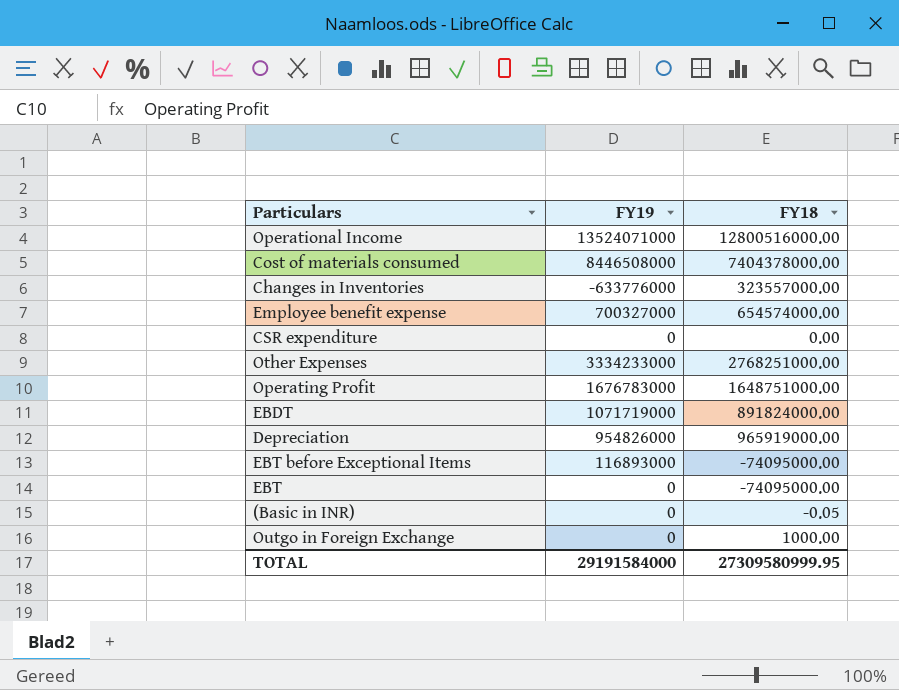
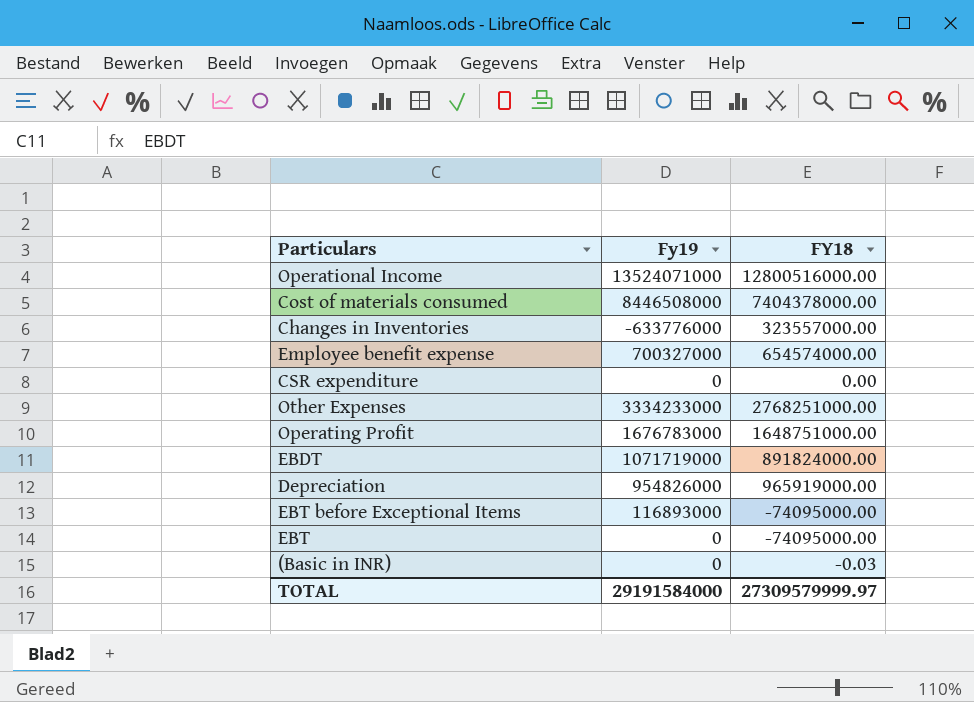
column name: FY19 -> Fy19
row Outgo in Foreign Exchange: 0 | 1000.00 -> none
(Basic in INR) | FY18: -0.05 -> -0.03
TOTAL | FY18: 27309580999.95 -> 27309579999.97

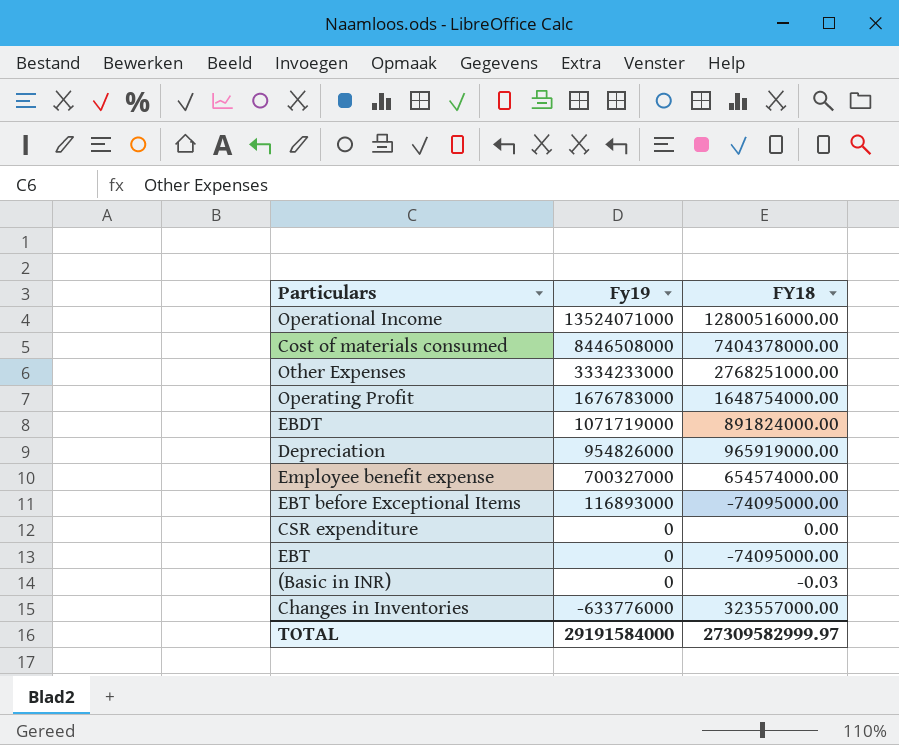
row order: none -> Fy19 descending
Operating Profit | FY18: 1648751000.00 -> 1648754000.00
TOTAL | FY18: 27309579999.97 -> 27309582999.97

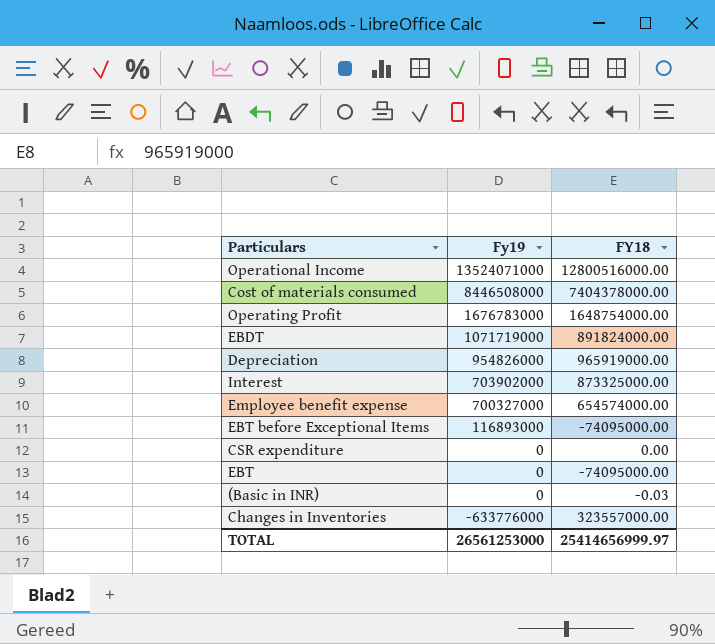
row Other Expenses: 3334233000 | 2768251000.00 -> none
row Interest: none -> 703902000 | 873325000.00
TOTAL | Fy19: 29191584000 -> 26561253000
TOTAL | FY18: 27309582999.97 -> 25414656999.97

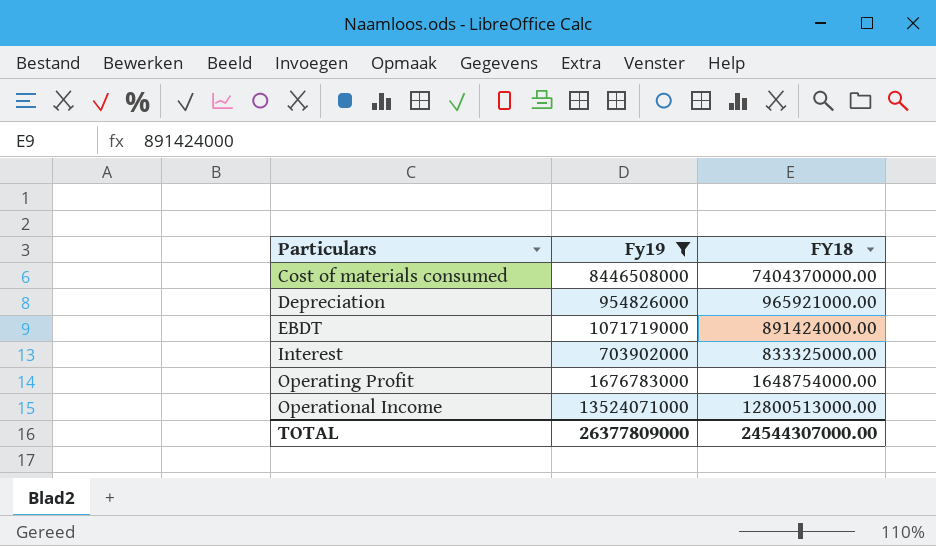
filter: none -> Fy19 >= 703902000
row order: Fy19 descending -> Particulars ascending
Cost of materials consumed | FY18: 7404378000.00 -> 7404370000.00
Depreciation | FY18: 965919000.00 -> 965921000.00
EBDT | FY18: 891824000.00 -> 891424000.00
Interest | FY18: 873325000.00 -> 833325000.00
Operational Income | FY18: 12800516000.00 -> 12800513000.00
TOTAL | Fy19: 26561253000 -> 26377809000
TOTAL | FY18: 25414656999.97 -> 24544307000.00

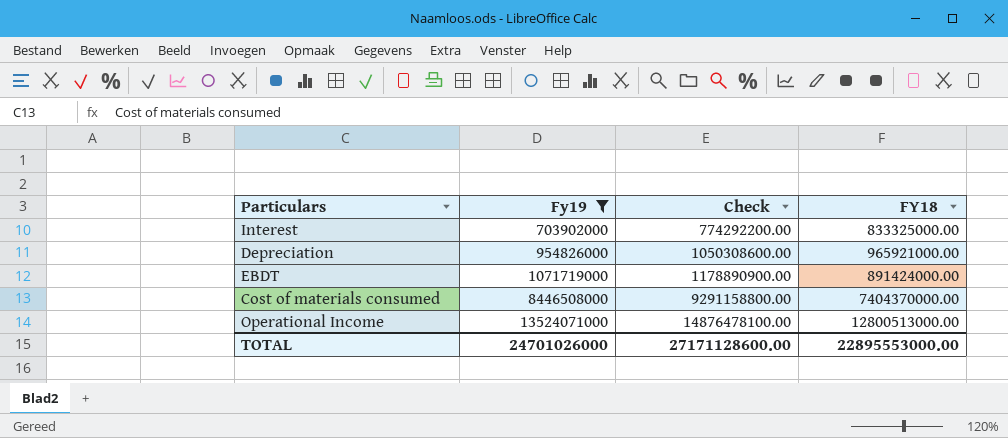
row order: Particulars ascending -> Fy19 ascending
column Check | formula: none -> [Fy19] * 1.1
row Operating Profit: 1676783000 | 1648754000.00 -> none
TOTAL | Fy19: 26377809000 -> 24701026000
TOTAL | FY18: 24544307000.00 -> 22895553000.00

